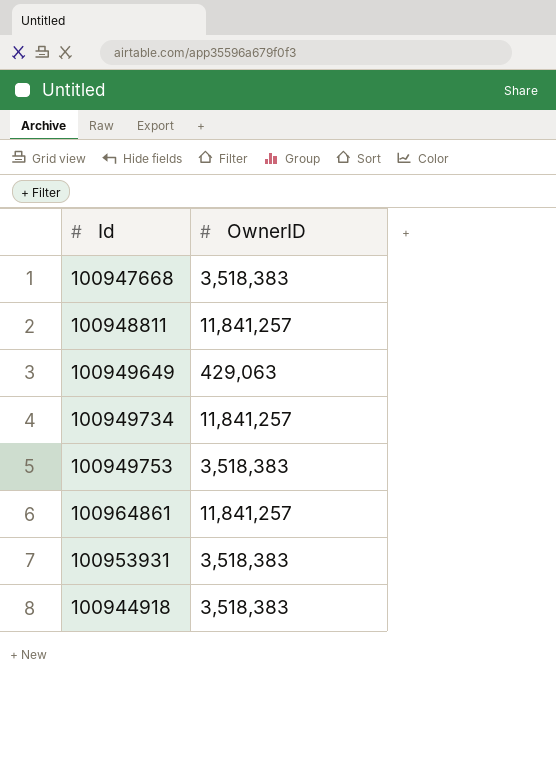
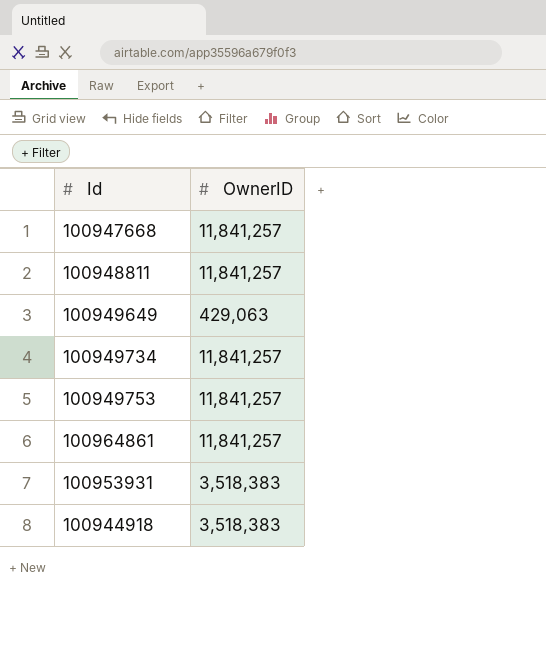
100947668 | OwnerID: 3,518,383 -> 11,841,257
100949753 | OwnerID: 3,518,383 -> 11,841,257

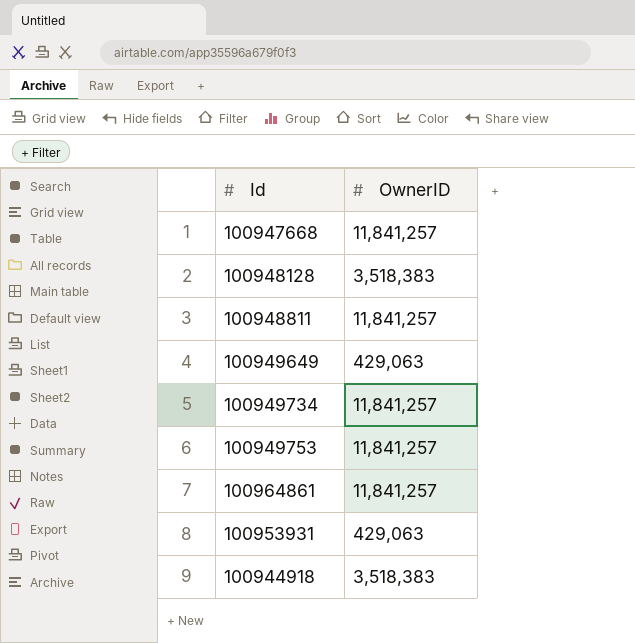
row 100948128: none -> 3,518,383
100953931 | OwnerID: 3,518,383 -> 429,063

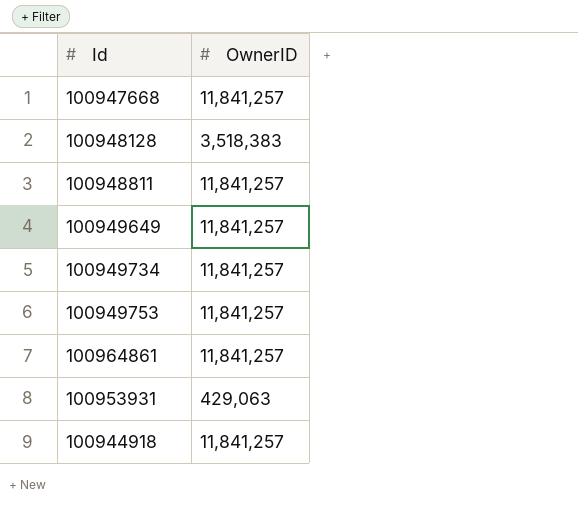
100949649 | OwnerID: 429,063 -> 11,841,257
100944918 | OwnerID: 3,518,383 -> 11,841,257

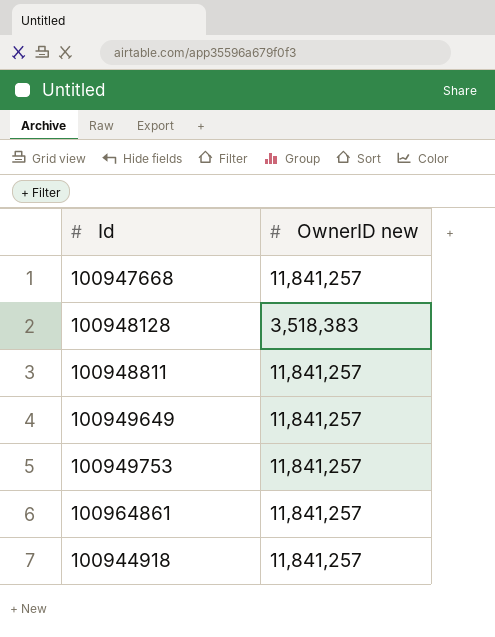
column name: OwnerID -> OwnerID new
row 100949734: 11,841,257 -> none
row 100953931: 429,063 -> none

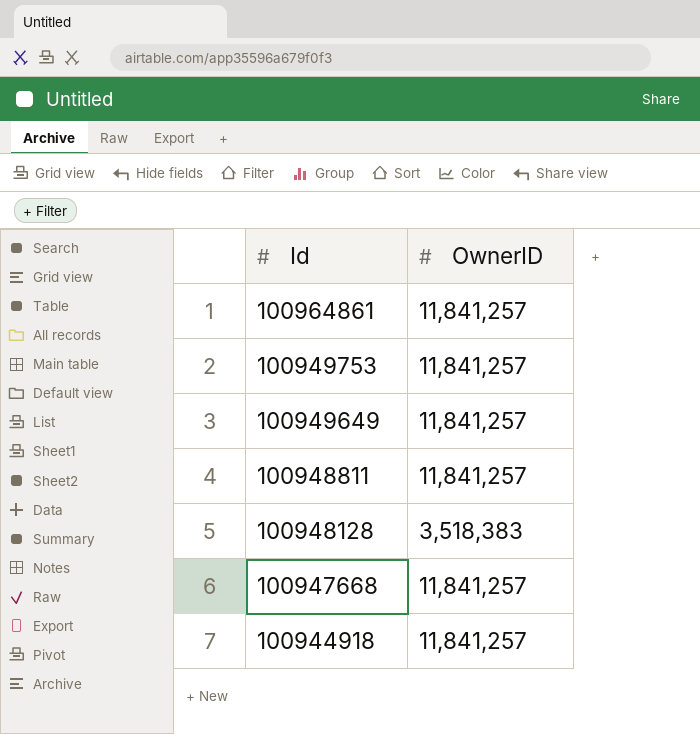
row order: none -> Id descending
column name: OwnerID new -> OwnerID

